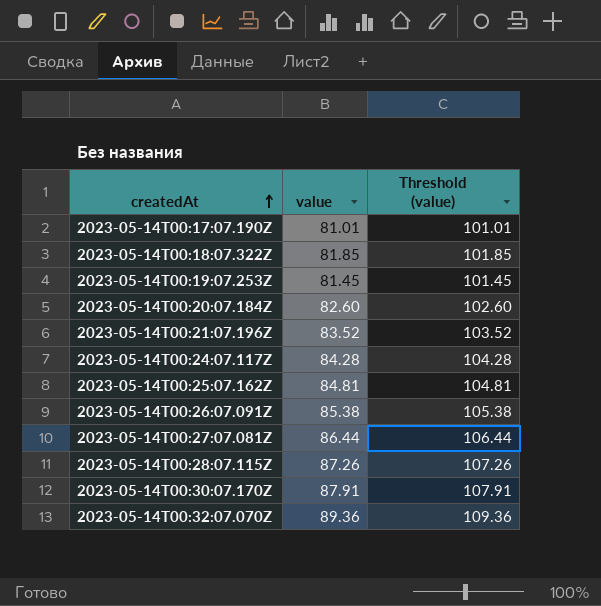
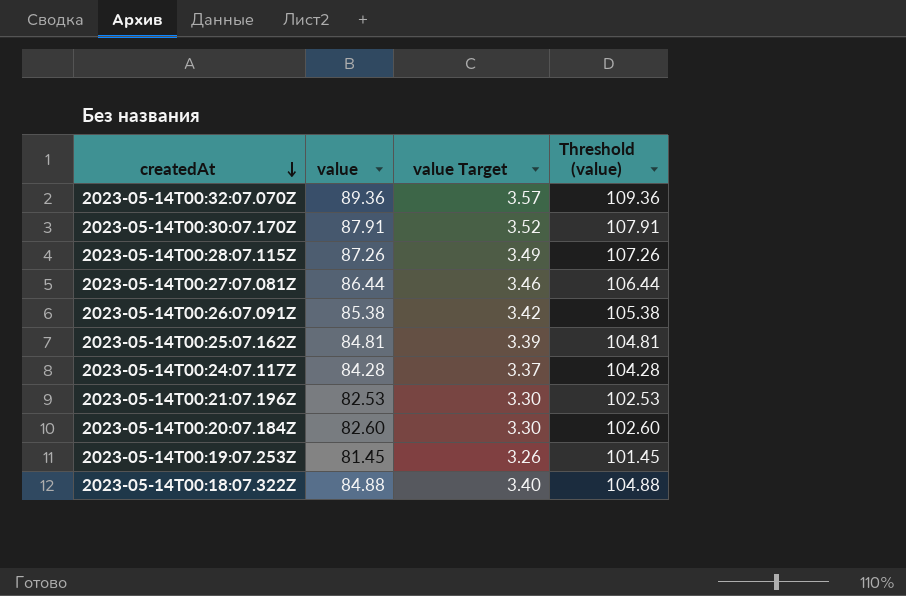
row order: createdAt ascending -> createdAt descending
column value Target | formula: none -> [value] * 0.04
row 2023-05-14T00:17:07.190Z: 81.01 | 101.01 -> none
2023-05-14T00:21:07.196Z | value: 83.52 -> 82.53
2023-05-14T00:21:07.196Z | Threshold (value): 103.52 -> 102.53
2023-05-14T00:18:07.322Z | value: 81.85 -> 84.88
2023-05-14T00:18:07.322Z | Threshold (value): 101.85 -> 104.88

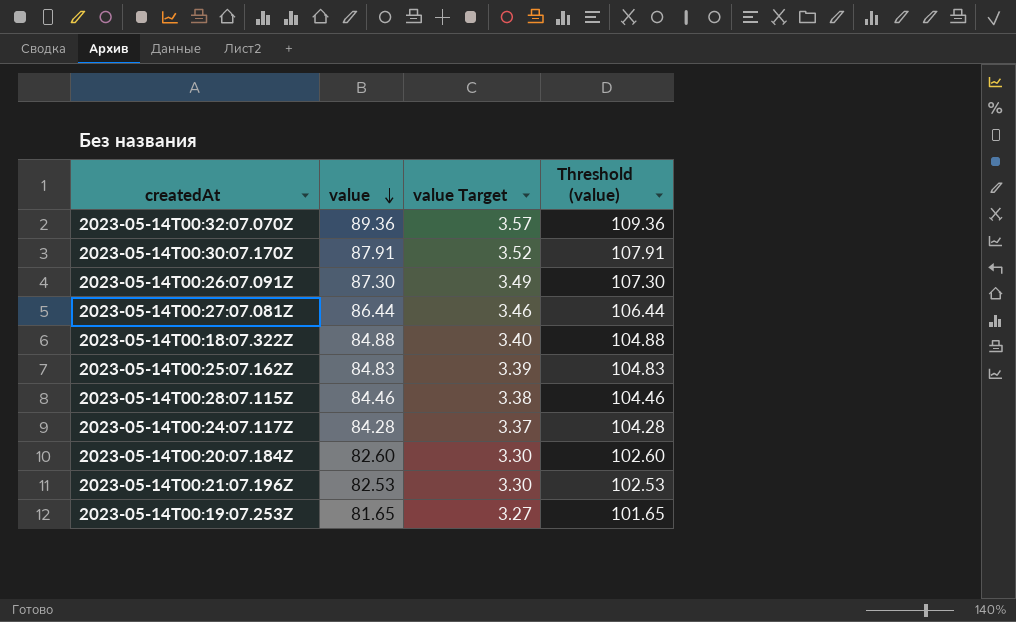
row order: createdAt descending -> value descending
2023-05-14T00:26:07.091Z | value: 85.38 -> 87.30
2023-05-14T00:26:07.091Z | value Target: 3.42 -> 3.49
2023-05-14T00:26:07.091Z | Threshold (value): 105.38 -> 107.30
2023-05-14T00:25:07.162Z | value: 84.81 -> 84.83
2023-05-14T00:25:07.162Z | Threshold (value): 104.81 -> 104.83
2023-05-14T00:28:07.115Z | value: 87.26 -> 84.46
2023-05-14T00:28:07.115Z | value Target: 3.49 -> 3.38
2023-05-14T00:28:07.115Z | Threshold (value): 107.26 -> 104.46
2023-05-14T00:19:07.253Z | value: 81.45 -> 81.65
2023-05-14T00:19:07.253Z | value Target: 3.26 -> 3.27
2023-05-14T00:19:07.253Z | Threshold (value): 101.45 -> 101.65

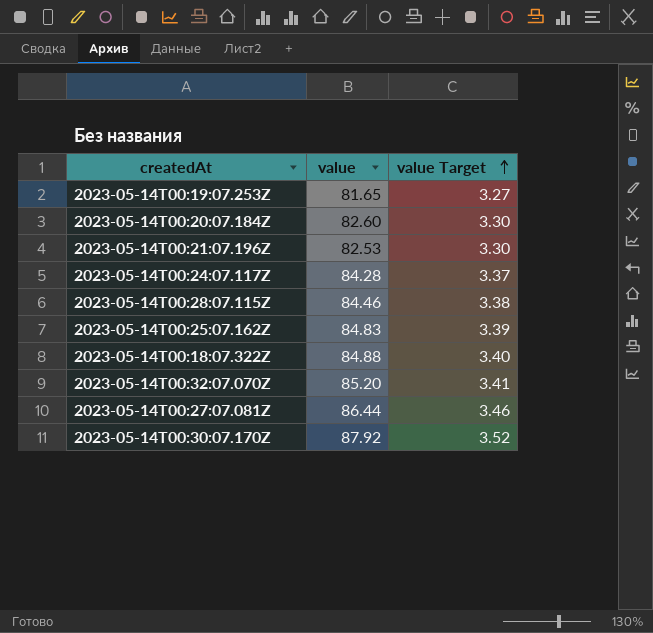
row order: value descending -> value Target ascending
column Threshold (value) | formula: [value] + 20 -> none
row 2023-05-14T00:26:07.091Z: 87.30 | 3.49 | 107.30 -> none
2023-05-14T00:32:07.070Z | value: 89.36 -> 85.20
2023-05-14T00:32:07.070Z | value Target: 3.57 -> 3.41
2023-05-14T00:30:07.170Z | value: 87.91 -> 87.92

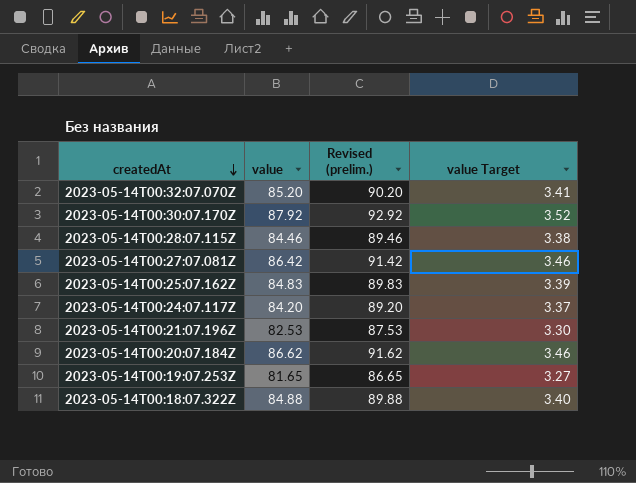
row order: value Target ascending -> createdAt descending
column Revised (prelim.) | formula: none -> [value] + 5
2023-05-14T00:27:07.081Z | value: 86.44 -> 86.42
2023-05-14T00:24:07.117Z | value: 84.28 -> 84.20
2023-05-14T00:20:07.184Z | value: 82.60 -> 86.62
2023-05-14T00:20:07.184Z | value Target: 3.30 -> 3.46

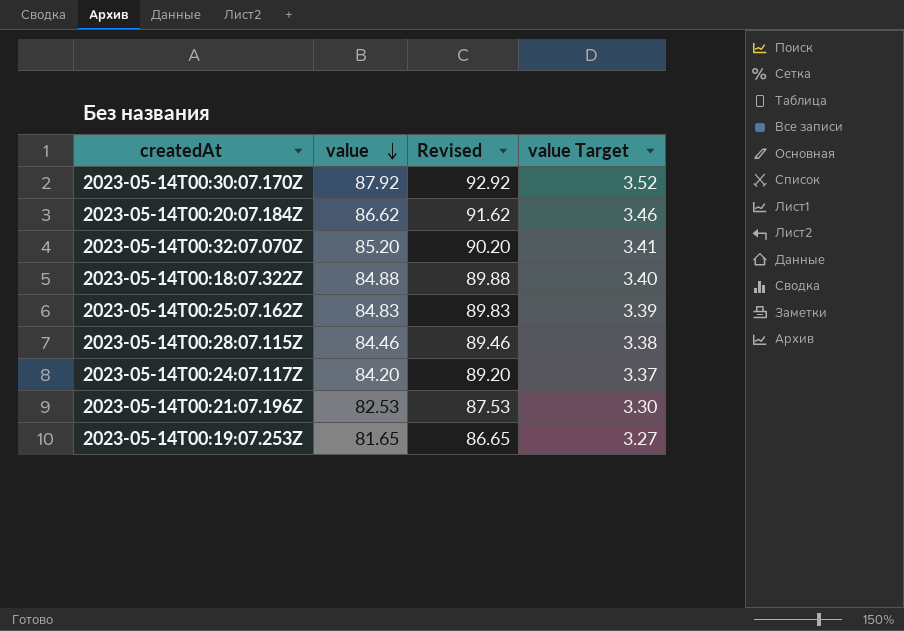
row order: createdAt descending -> value descending
column name: Revised (prelim.) -> Revised
row 2023-05-14T00:27:07.081Z: 86.42 | 91.42 | 3.46 -> none

